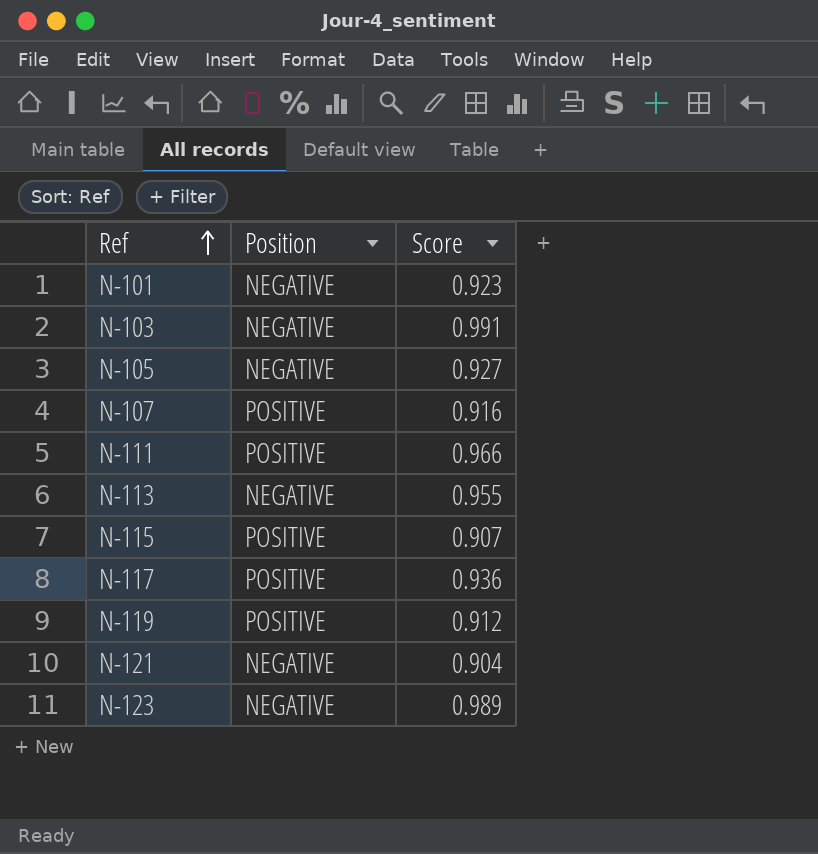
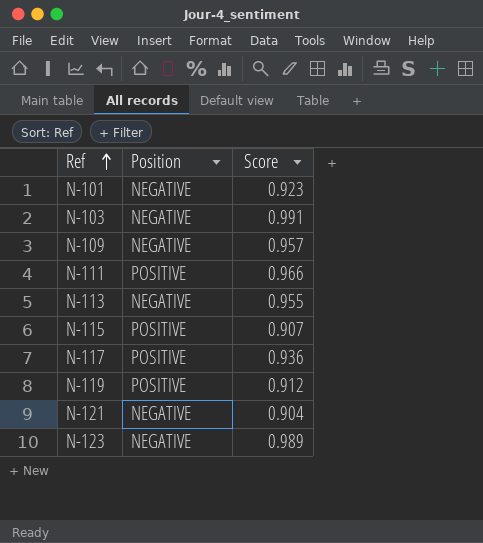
row N-105: NEGATIVE | 0.927 -> none
row N-107: POSITIVE | 0.916 -> none
row N-109: none -> NEGATIVE | 0.957

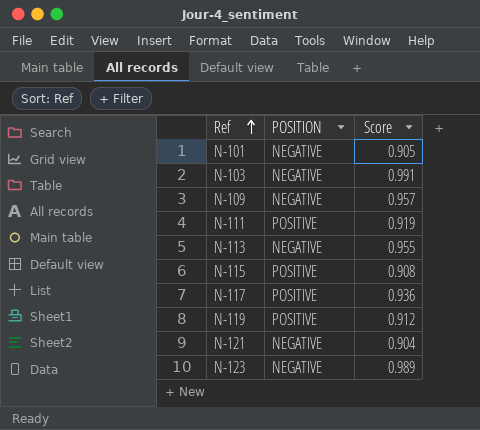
column name: Position -> POSITION
N-101 | Score: 0.923 -> 0.905
N-111 | Score: 0.966 -> 0.919
N-115 | Score: 0.907 -> 0.908

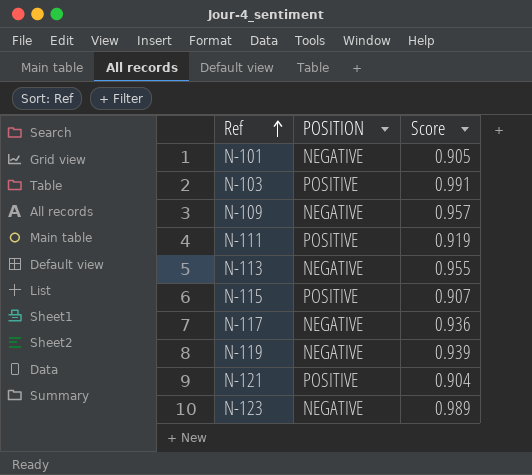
N-103 | POSITION: NEGATIVE -> POSITIVE
N-115 | Score: 0.908 -> 0.907
N-117 | POSITION: POSITIVE -> NEGATIVE
N-119 | POSITION: POSITIVE -> NEGATIVE
N-119 | Score: 0.912 -> 0.939
N-121 | POSITION: NEGATIVE -> POSITIVE

